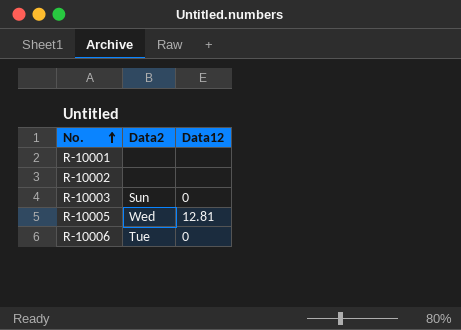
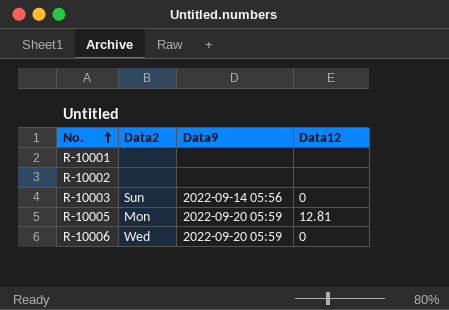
column Data9 | position: none -> 3
R-10005 | Data2: Wed -> Mon
R-10006 | Data2: Tue -> Wed

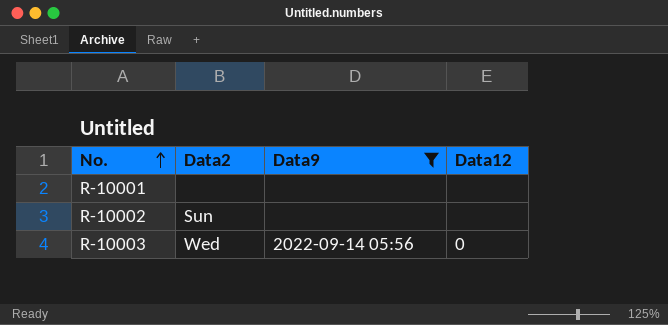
filter: none -> Data9 != 2022-09-20 05:59
R-10002 | Data2: none -> Sun
R-10003 | Data2: Sun -> Wed

